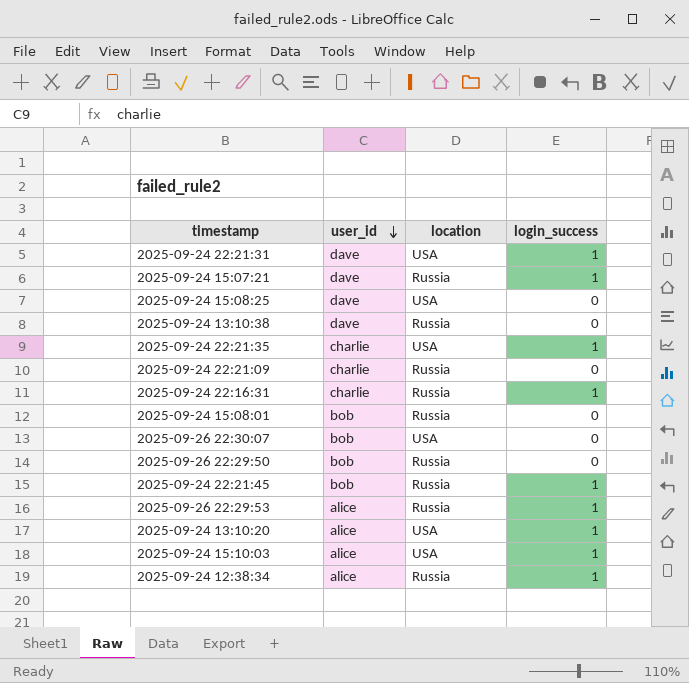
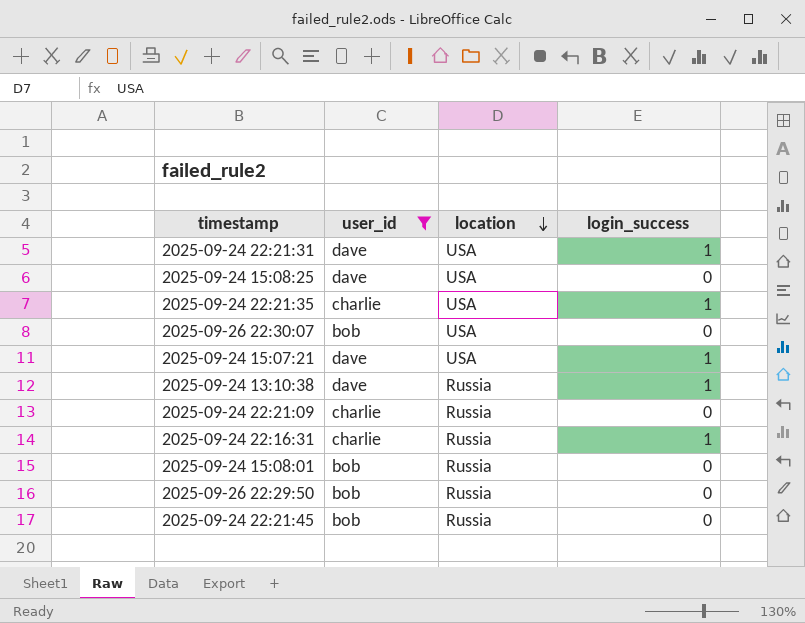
filter: none -> user_id != alice
row order: user_id descending -> location descending
2025-09-24 15:07:21 | location: Russia -> USA
2025-09-24 13:10:38 | login_success: 0 -> 1
2025-09-24 22:21:45 | login_success: 1 -> 0

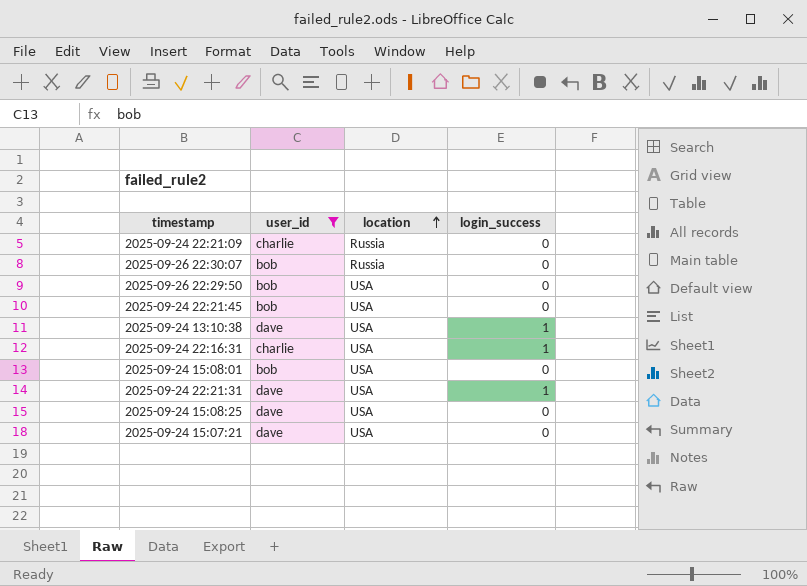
row order: location descending -> location ascending
row 2025-09-24 22:21:35: charlie | USA | 1 -> none
2025-09-26 22:30:07 | location: USA -> Russia
2025-09-26 22:29:50 | location: Russia -> USA
2025-09-24 22:21:45 | location: Russia -> USA
2025-09-24 13:10:38 | location: Russia -> USA
2025-09-24 22:16:31 | location: Russia -> USA
2025-09-24 15:08:01 | location: Russia -> USA
2025-09-24 15:07:21 | login_success: 1 -> 0

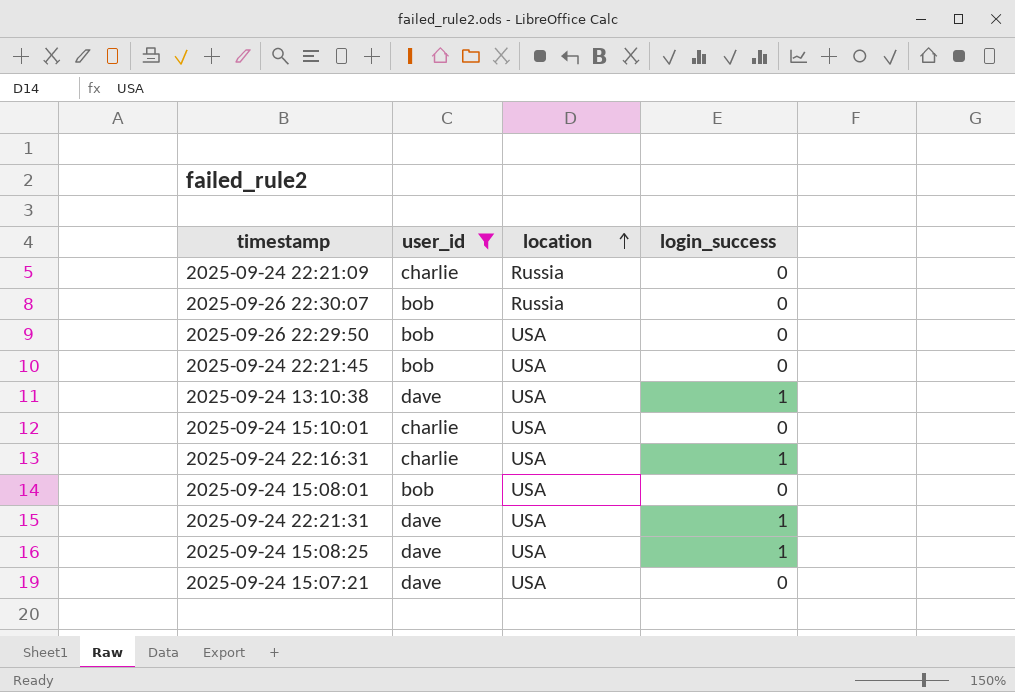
row 2025-09-24 15:10:01: none -> charlie | USA | 0
2025-09-24 15:08:25 | login_success: 0 -> 1

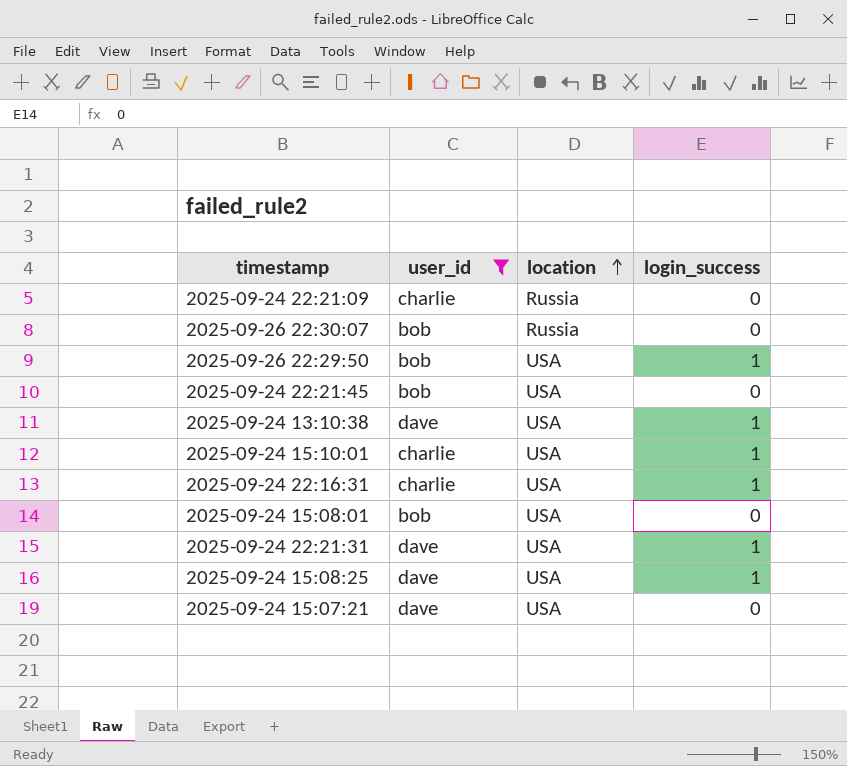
2025-09-26 22:29:50 | login_success: 0 -> 1
2025-09-24 15:10:01 | login_success: 0 -> 1

